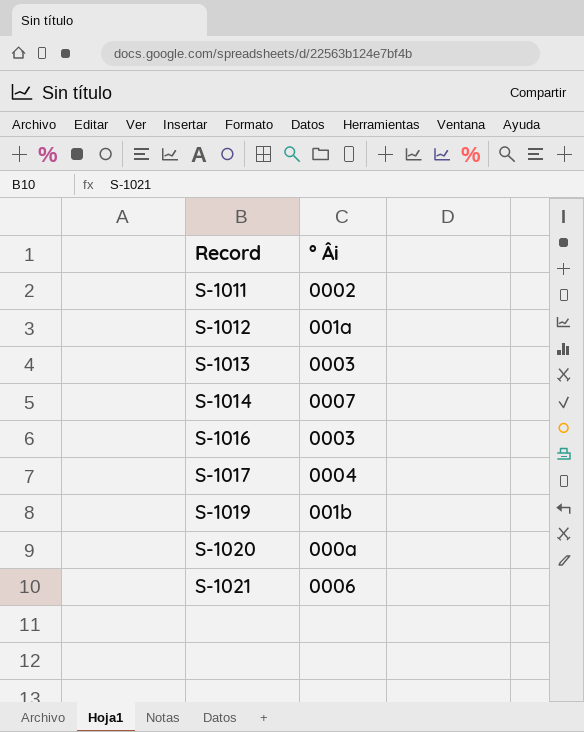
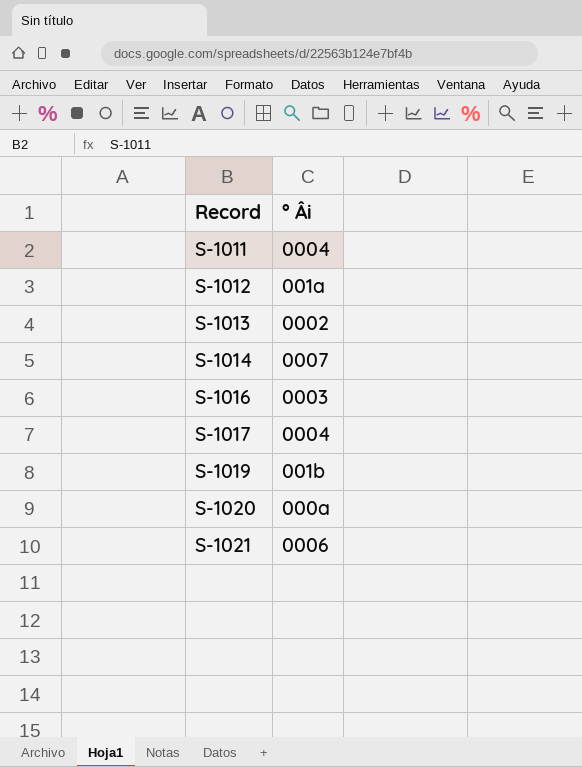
S-1011 | ° Âi: 0002 -> 0004
S-1013 | ° Âi: 0003 -> 0002

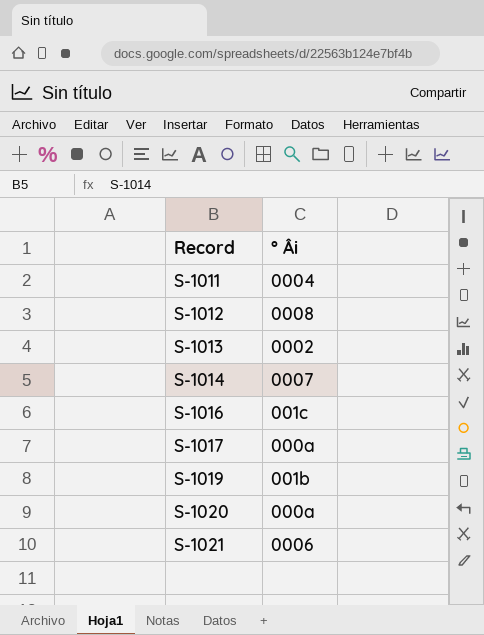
S-1012 | ° Âi: 001a -> 0008
S-1016 | ° Âi: 0003 -> 001c
S-1017 | ° Âi: 0004 -> 000a

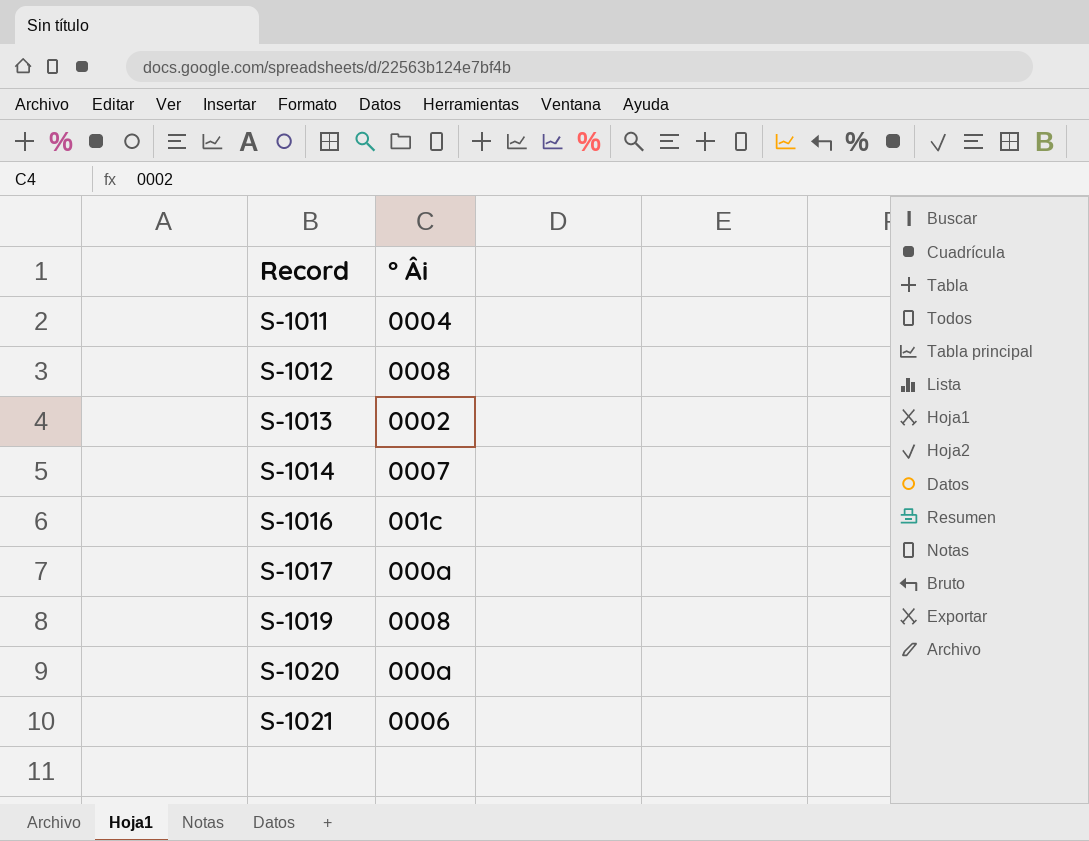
S-1019 | ° Âi: 001b -> 0008

